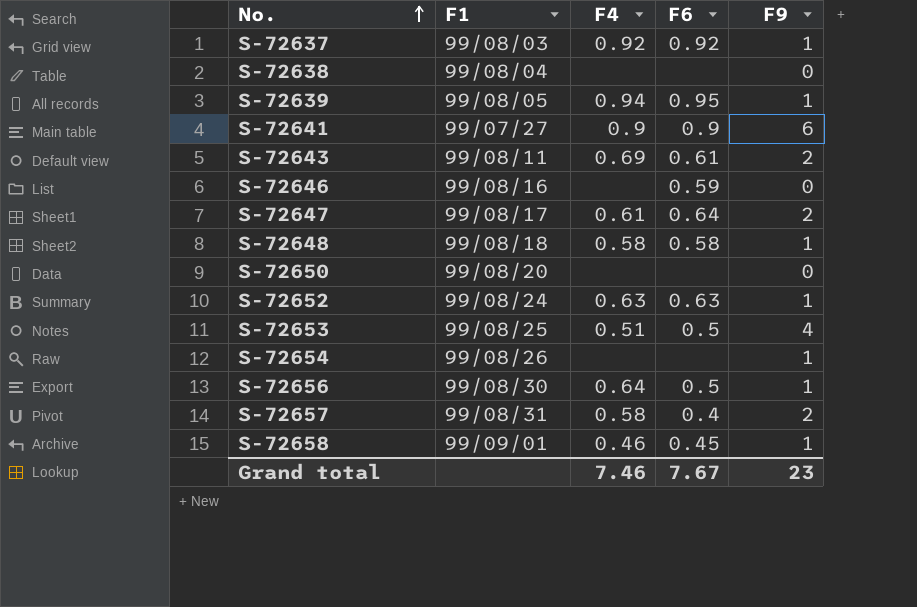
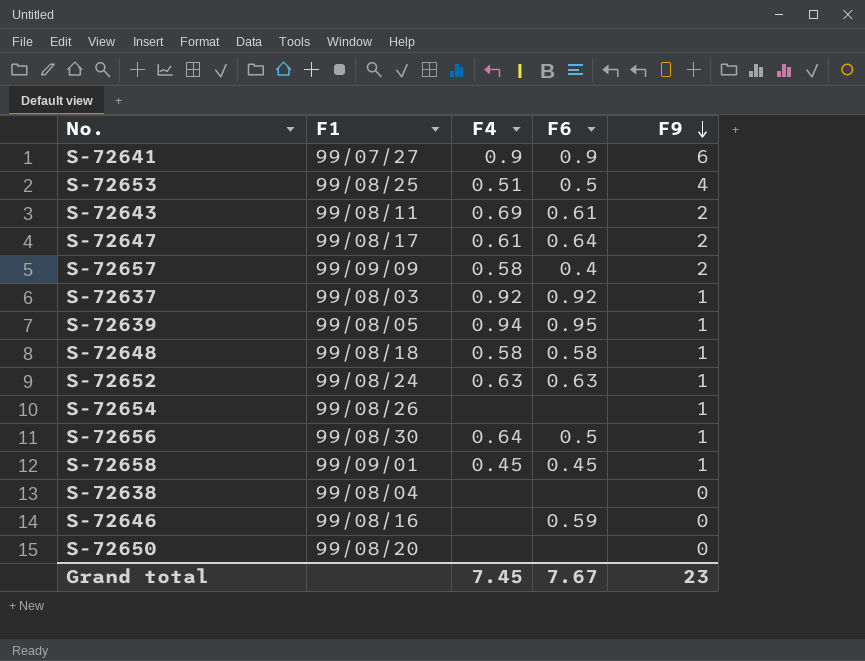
row order: No. ascending -> F9 descending
S-72657 | F1: 99/08/31 -> 99/09/09
S-72658 | F4: 0.46 -> 0.45
Grand total | F4: 7.46 -> 7.45

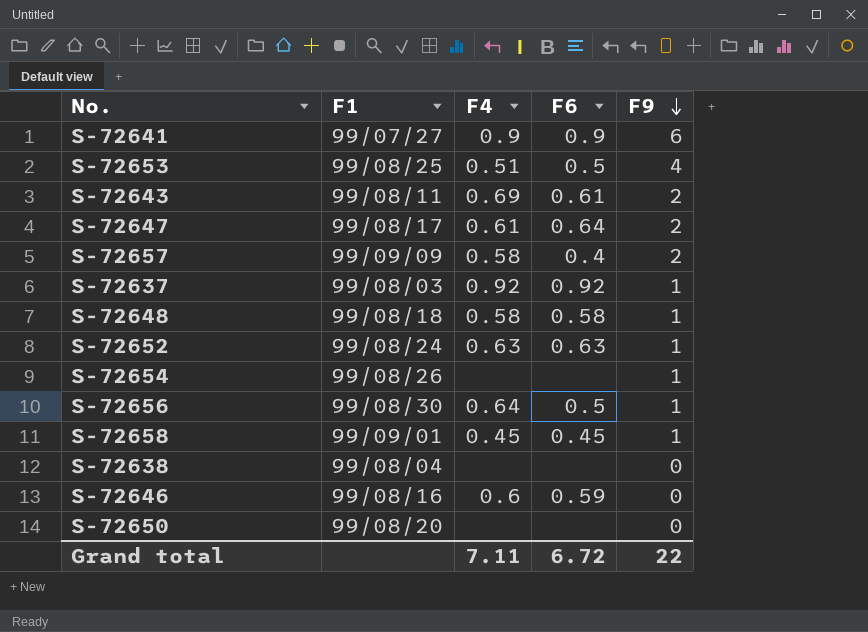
row S-72639: 99/08/05 | 0.94 | 0.95 | 1 -> none
S-72646 | F4: none -> 0.6
Grand total | F4: 7.45 -> 7.11
Grand total | F6: 7.67 -> 6.72
Grand total | F9: 23 -> 22

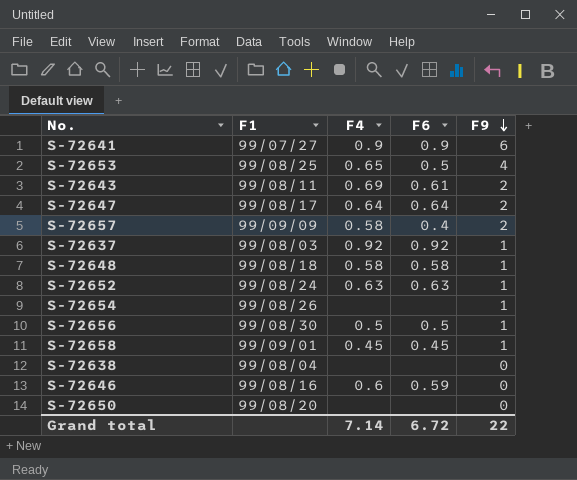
S-72653 | F4: 0.51 -> 0.65
S-72647 | F4: 0.61 -> 0.64
S-72656 | F4: 0.64 -> 0.5
Grand total | F4: 7.11 -> 7.14

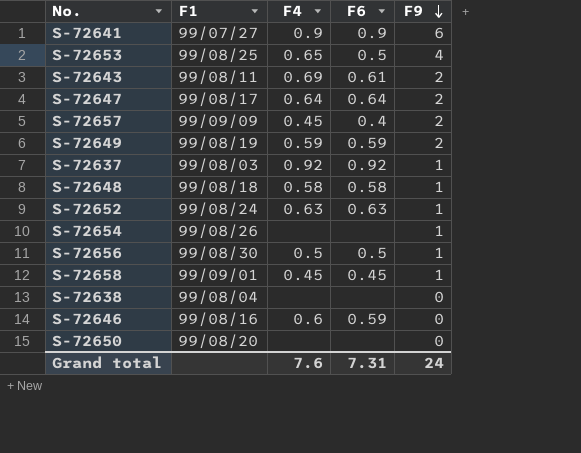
S-72657 | F4: 0.58 -> 0.45
row S-72649: none -> 99/08/19 | 0.59 | 0.59 | 2
Grand total | F4: 7.14 -> 7.6
Grand total | F6: 6.72 -> 7.31
Grand total | F9: 22 -> 24

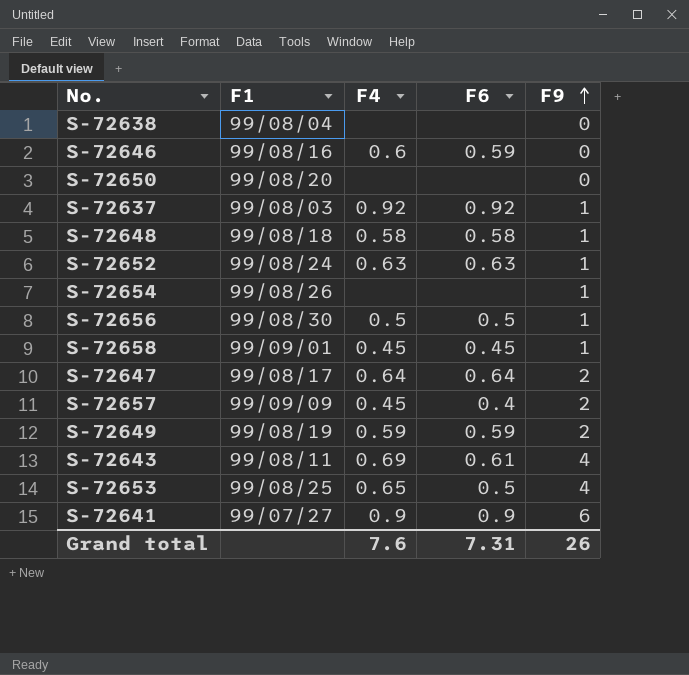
row order: F9 descending -> F9 ascending
S-72643 | F9: 2 -> 4
Grand total | F9: 24 -> 26

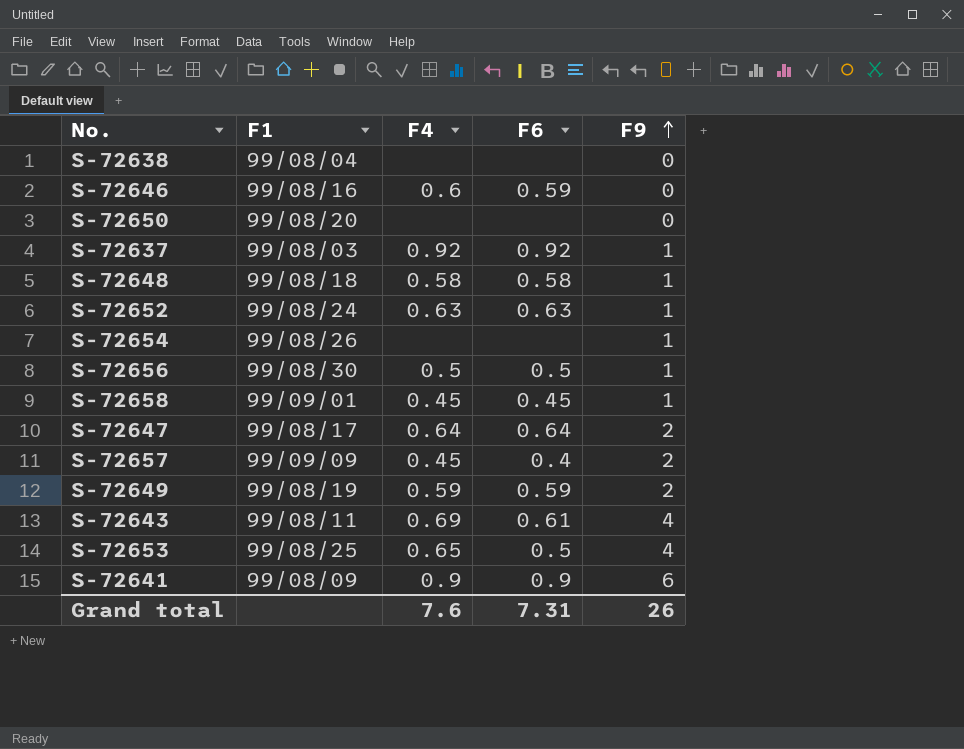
S-72641 | F1: 99/07/27 -> 99/08/09

